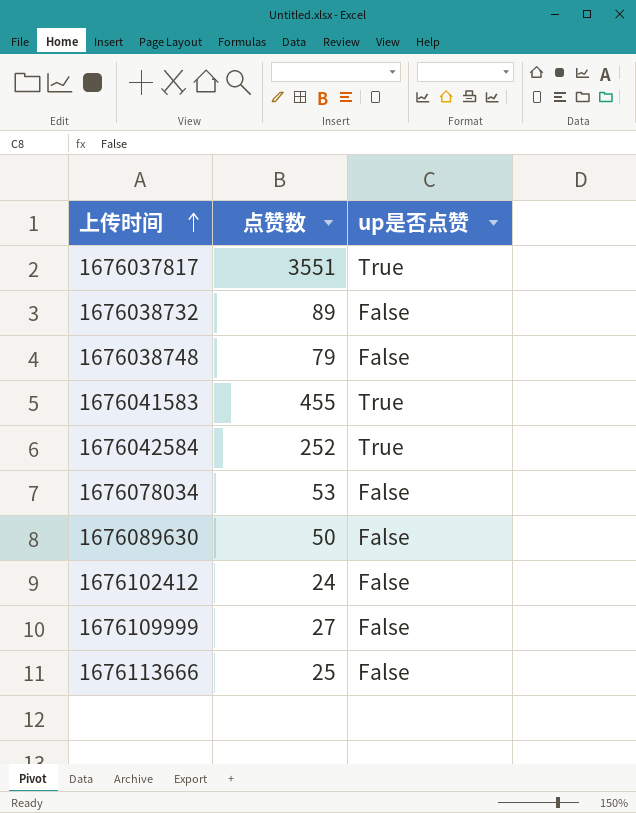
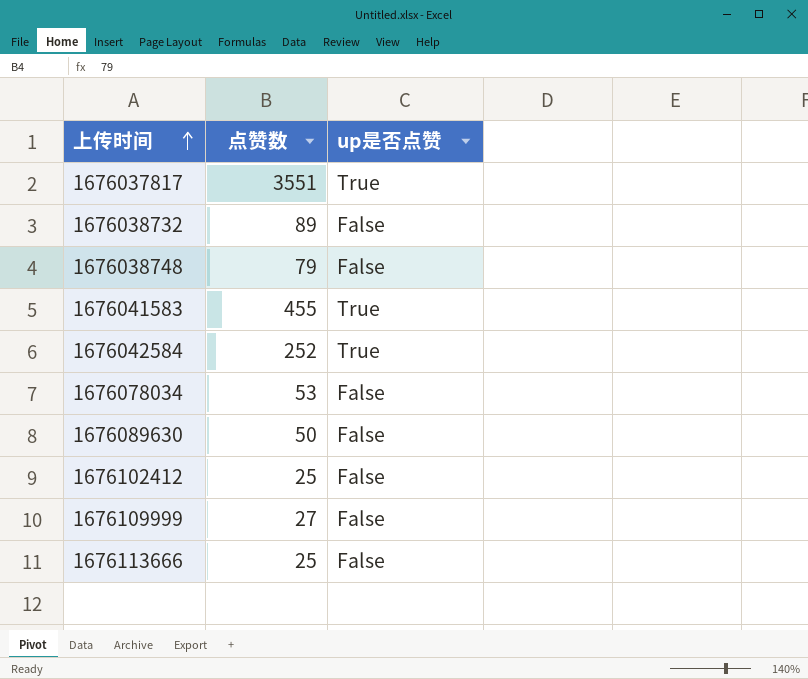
1676102412 | 点赞数: 24 -> 25

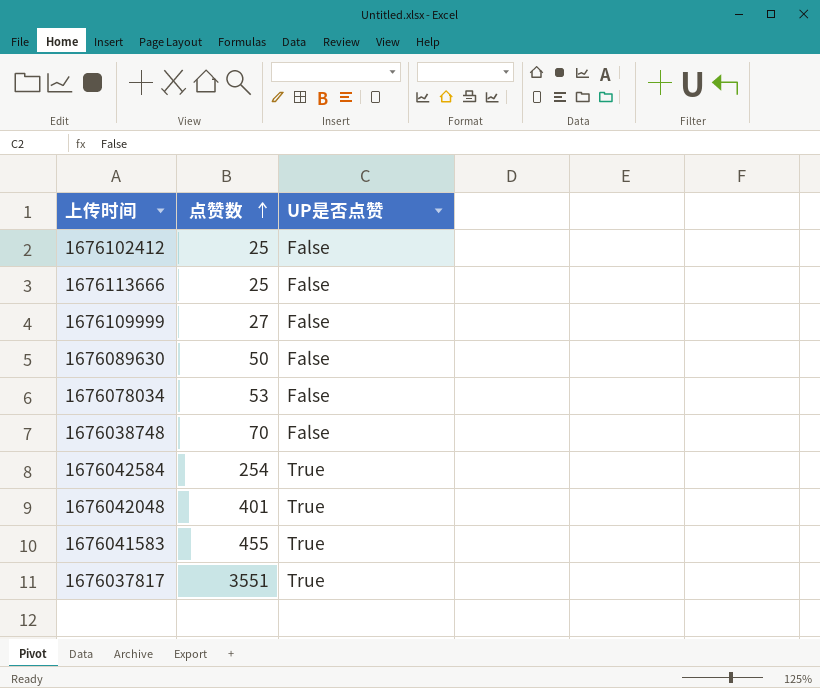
row order: 上传时间 ascending -> 点赞数 ascending
column name: up是否点赞 -> UP是否点赞
row 1676038732: 89 | False -> none
1676038748 | 点赞数: 79 -> 70
1676042584 | 点赞数: 252 -> 254
row 1676042048: none -> 401 | True

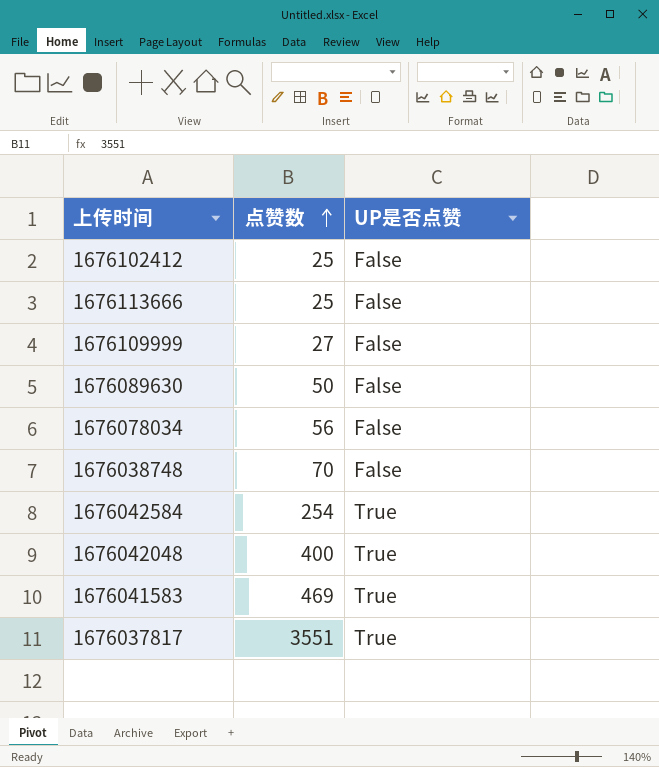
1676078034 | 点赞数: 53 -> 56
1676042048 | 点赞数: 401 -> 400
1676041583 | 点赞数: 455 -> 469

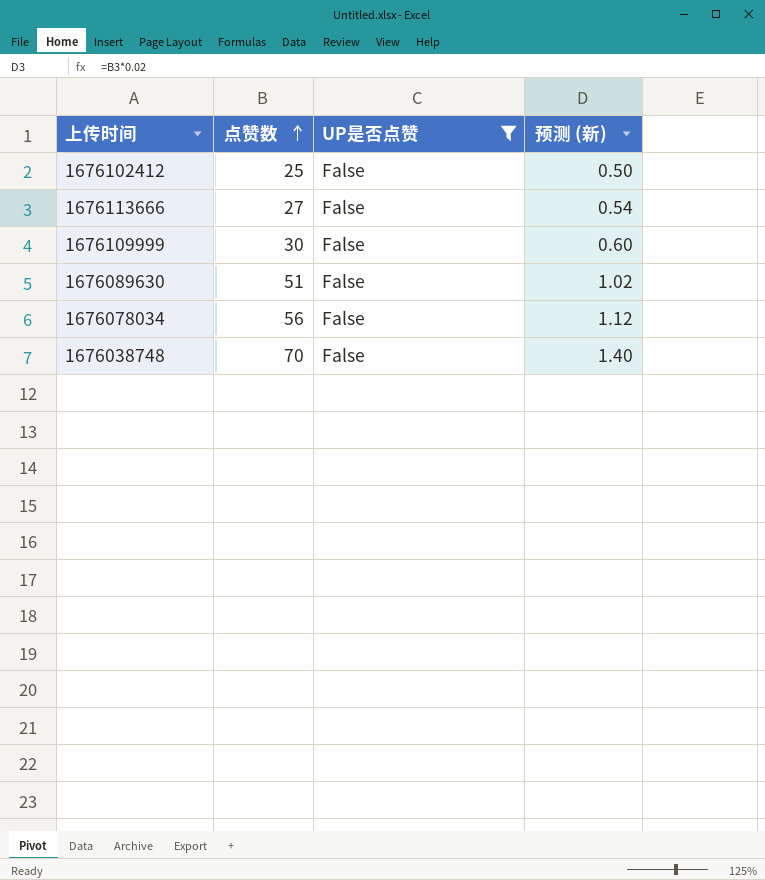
filter: none -> UP是否点赞 = False
column 预测 (新) | formula: none -> [点赞数] * 0.02
1676113666 | 点赞数: 25 -> 27
1676109999 | 点赞数: 27 -> 30
1676089630 | 点赞数: 50 -> 51

